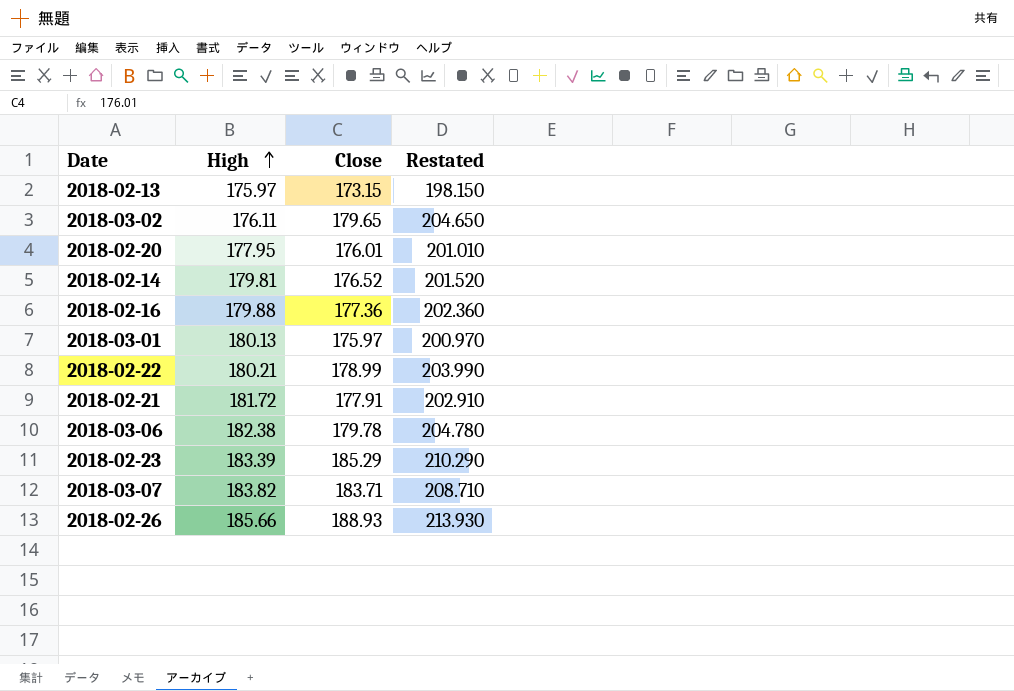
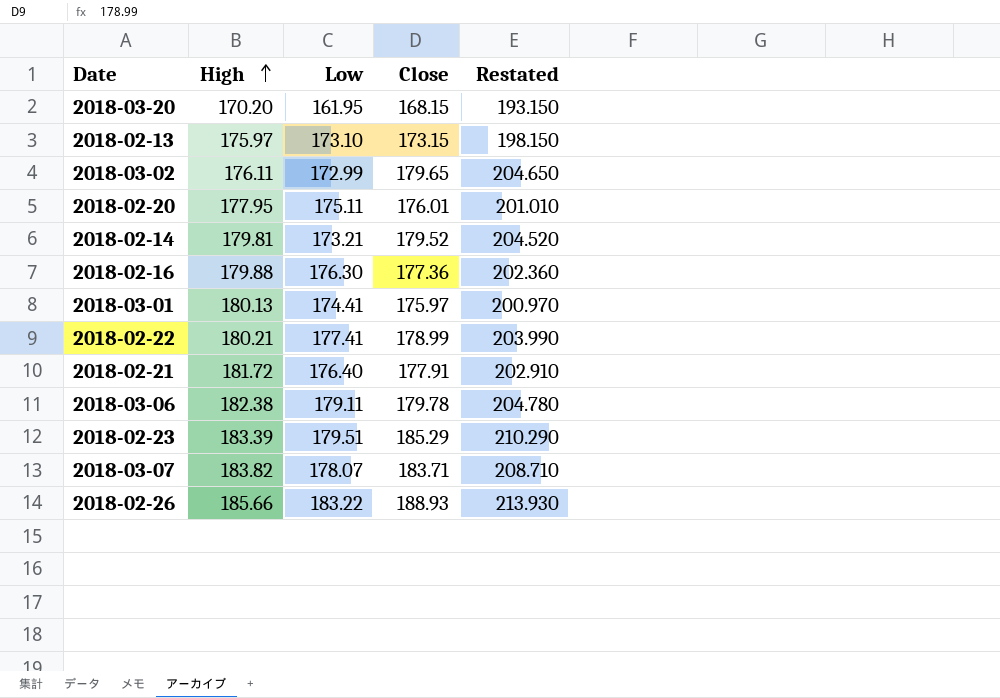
column Low | position: none -> 3
row 2018-03-20: none -> 170.20 | 161.95 | 168.15 | 193.150
2018-02-14 | Close: 176.52 -> 179.52
2018-02-14 | Restated: 201.520 -> 204.520

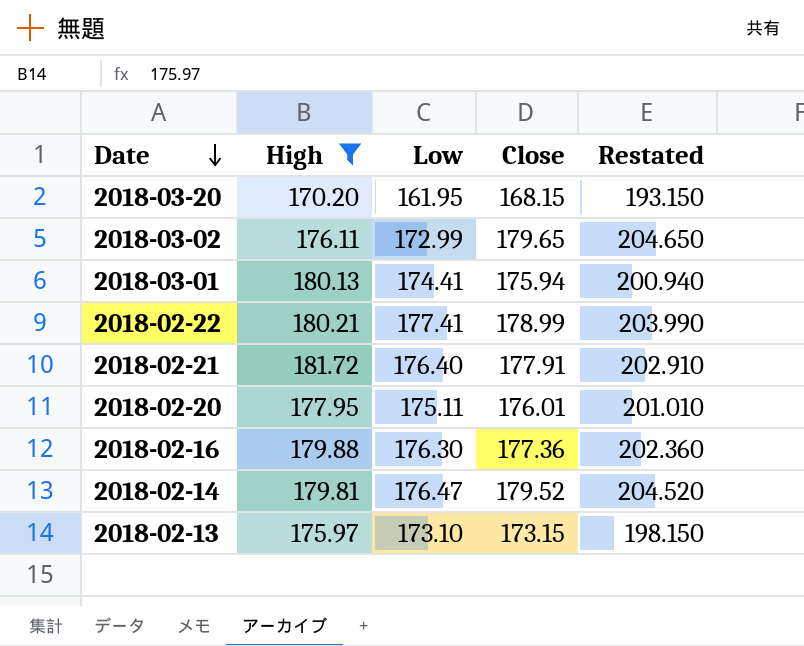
filter: none -> High <= 181.72
row order: High ascending -> Date descending
2018-03-01 | Close: 175.97 -> 175.94
2018-03-01 | Restated: 200.970 -> 200.940
2018-02-14 | Low: 173.21 -> 176.47

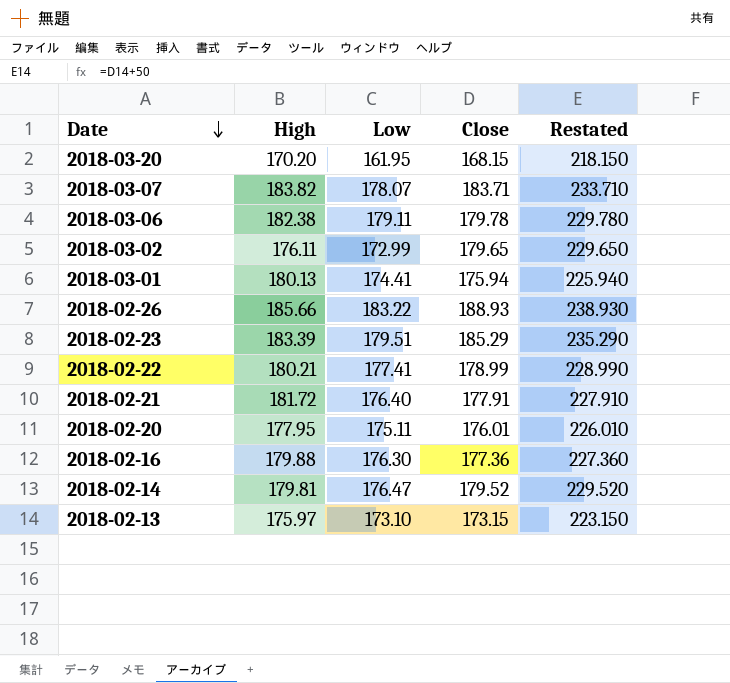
filter: High <= 181.72 -> none
column Restated | formula: [Close] + 25 -> [Close] + 50

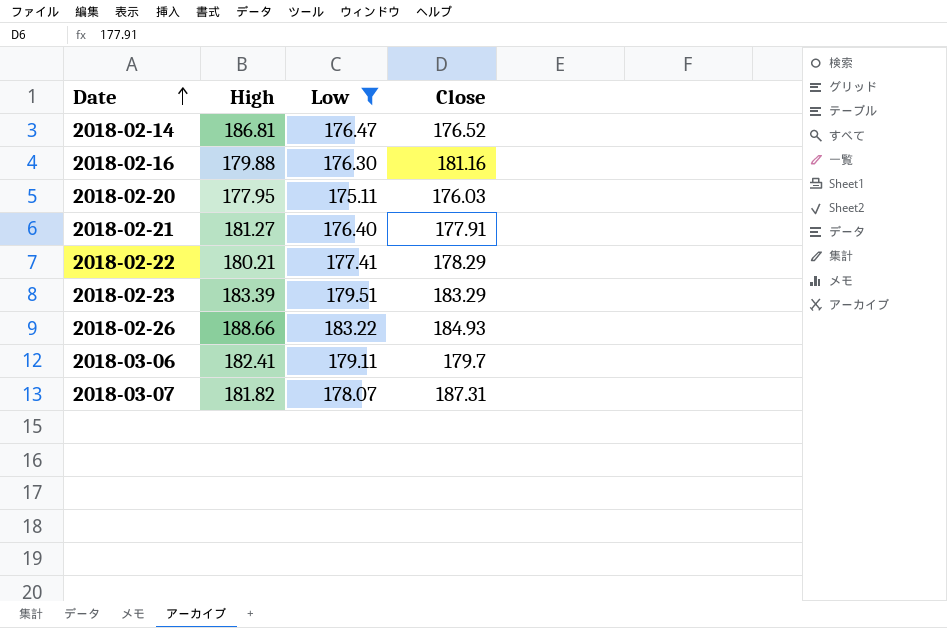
filter: none -> Low >= 175.11
row order: Date descending -> Date ascending
column Restated | formula: [Close] + 50 -> none
2018-02-14 | High: 179.81 -> 186.81
2018-02-14 | Close: 179.52 -> 176.52
2018-02-16 | Close: 177.36 -> 181.16
2018-02-20 | Close: 176.01 -> 176.03
2018-02-21 | High: 181.72 -> 181.27
2018-02-22 | Close: 178.99 -> 178.29
2018-02-23 | Close: 185.29 -> 183.29
2018-02-26 | High: 185.66 -> 188.66
2018-02-26 | Close: 188.93 -> 184.93
2018-03-06 | High: 182.38 -> 182.41
2018-03-06 | Close: 179.78 -> 179.7
2018-03-07 | High: 183.82 -> 181.82
2018-03-07 | Close: 183.71 -> 187.31

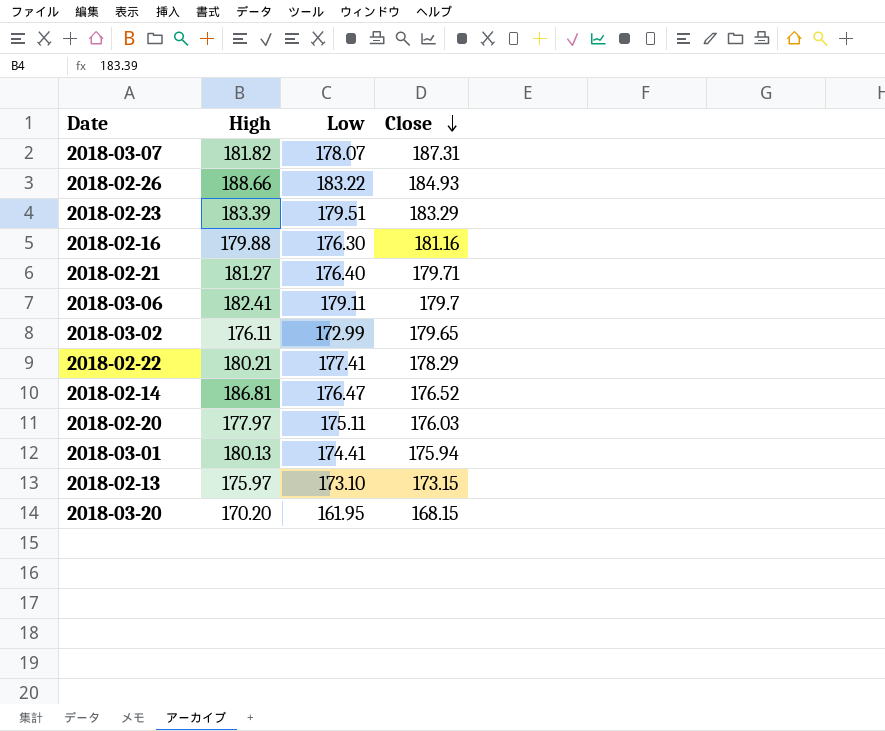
filter: Low >= 175.11 -> none
row order: Date ascending -> Close descending
2018-02-21 | Close: 177.91 -> 179.71
2018-02-20 | High: 177.95 -> 177.97

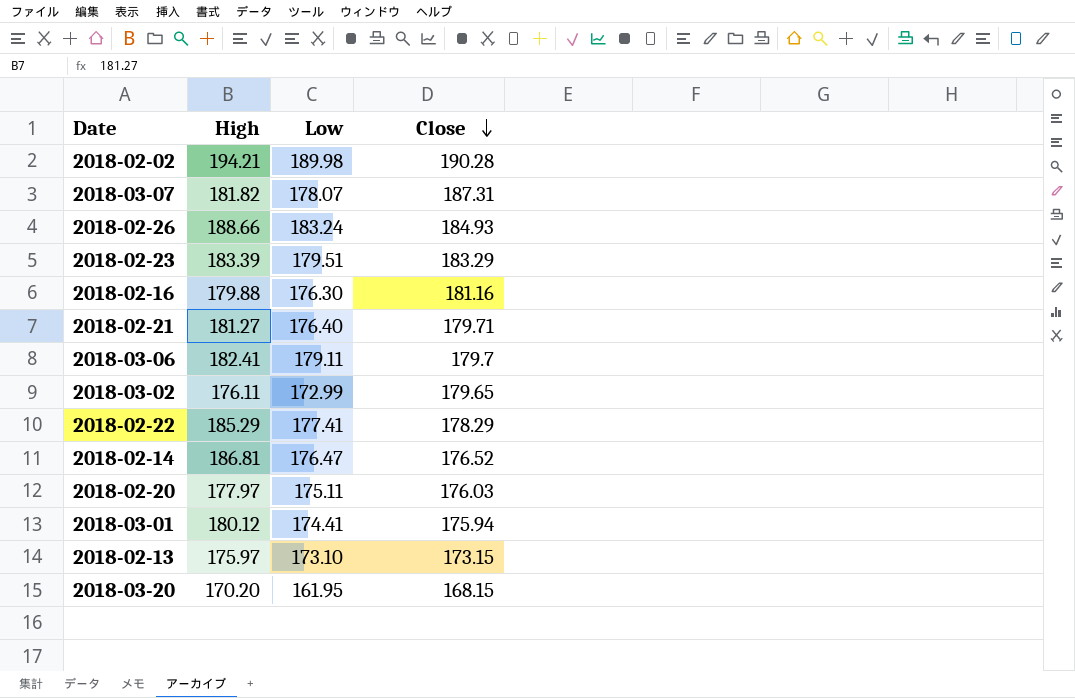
row 2018-02-02: none -> 194.21 | 189.98 | 190.28
2018-02-26 | Low: 183.22 -> 183.24
2018-02-22 | High: 180.21 -> 185.29
2018-03-01 | High: 180.13 -> 180.12

